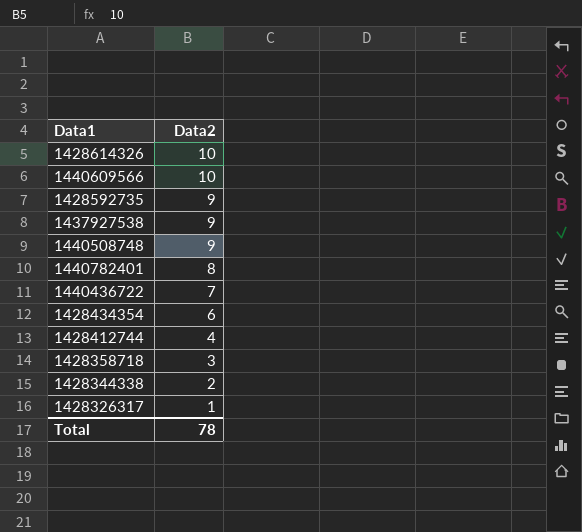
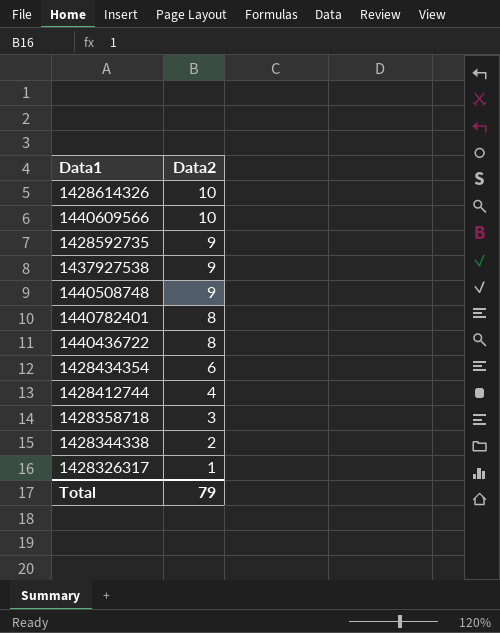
1440436722 | Data2: 7 -> 8
Total | Data2: 78 -> 79

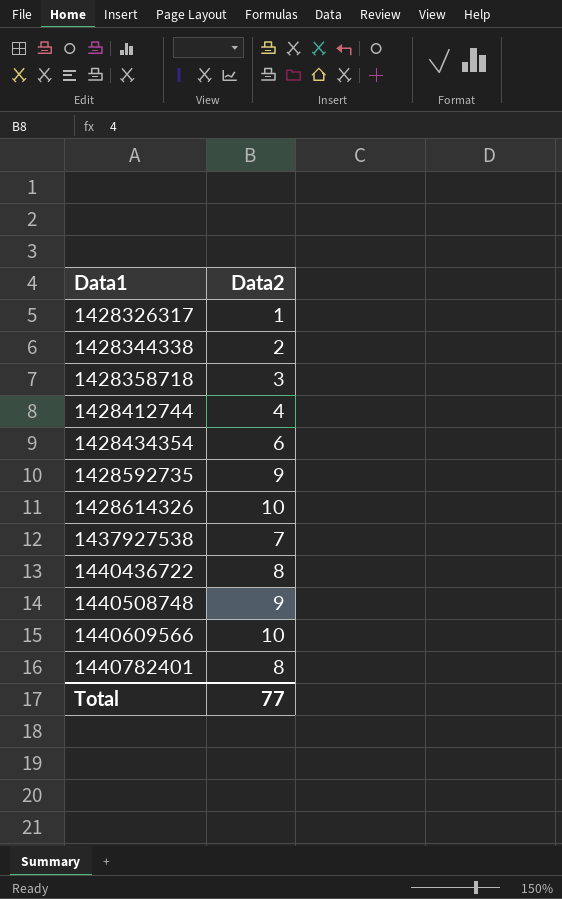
row order: Data2 descending -> Data1 ascending
1437927538 | Data2: 9 -> 7
Total | Data2: 79 -> 77

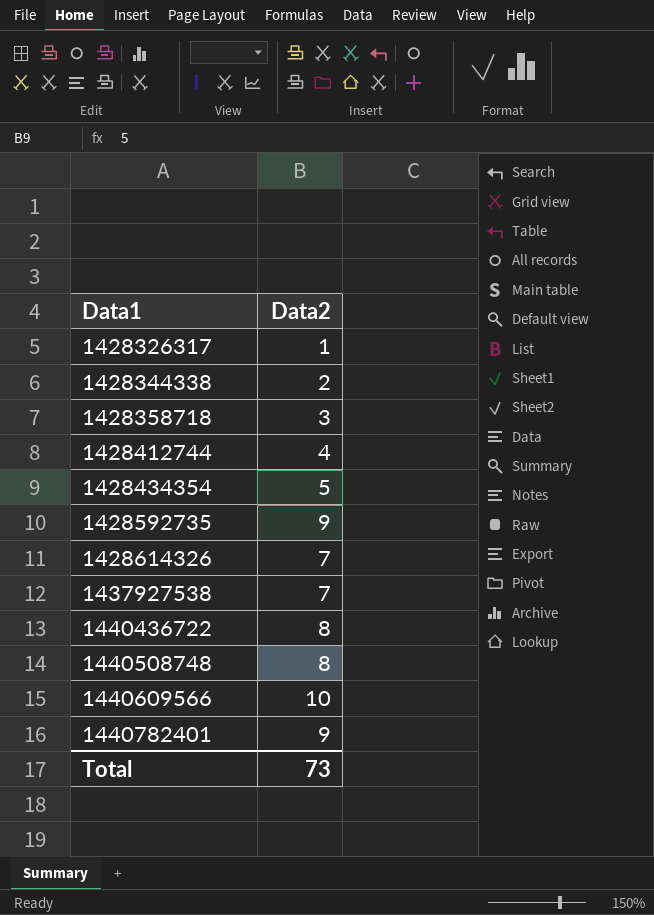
1428434354 | Data2: 6 -> 5
1428614326 | Data2: 10 -> 7
1440508748 | Data2: 9 -> 8
1440782401 | Data2: 8 -> 9
Total | Data2: 77 -> 73

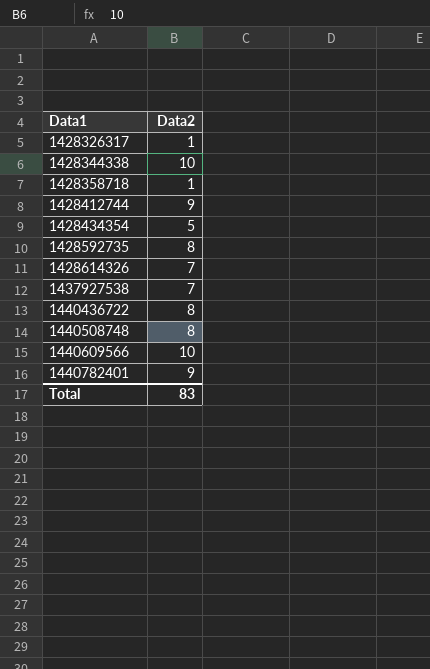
1428344338 | Data2: 2 -> 10
1428358718 | Data2: 3 -> 1
1428412744 | Data2: 4 -> 9
1428592735 | Data2: 9 -> 8
Total | Data2: 73 -> 83

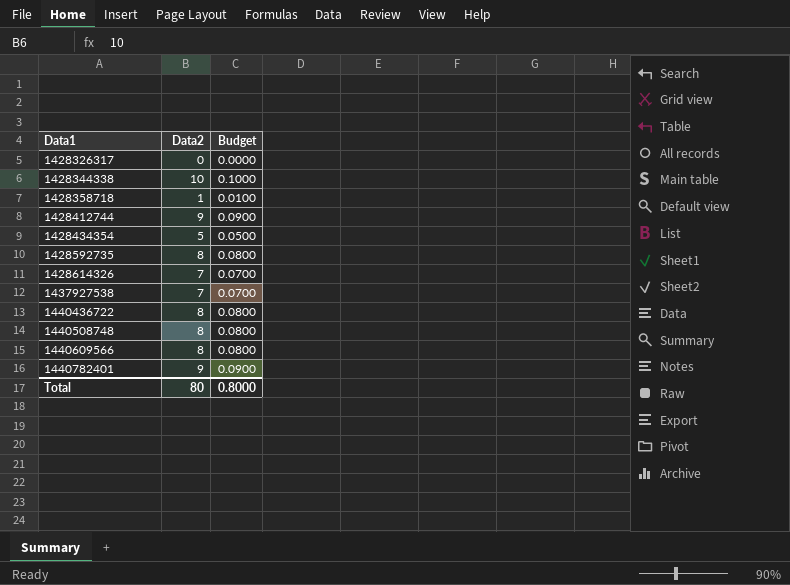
column Budget | formula: none -> [Data2] * 0.01
1428326317 | Data2: 1 -> 0
1440609566 | Data2: 10 -> 8
Total | Data2: 83 -> 80

